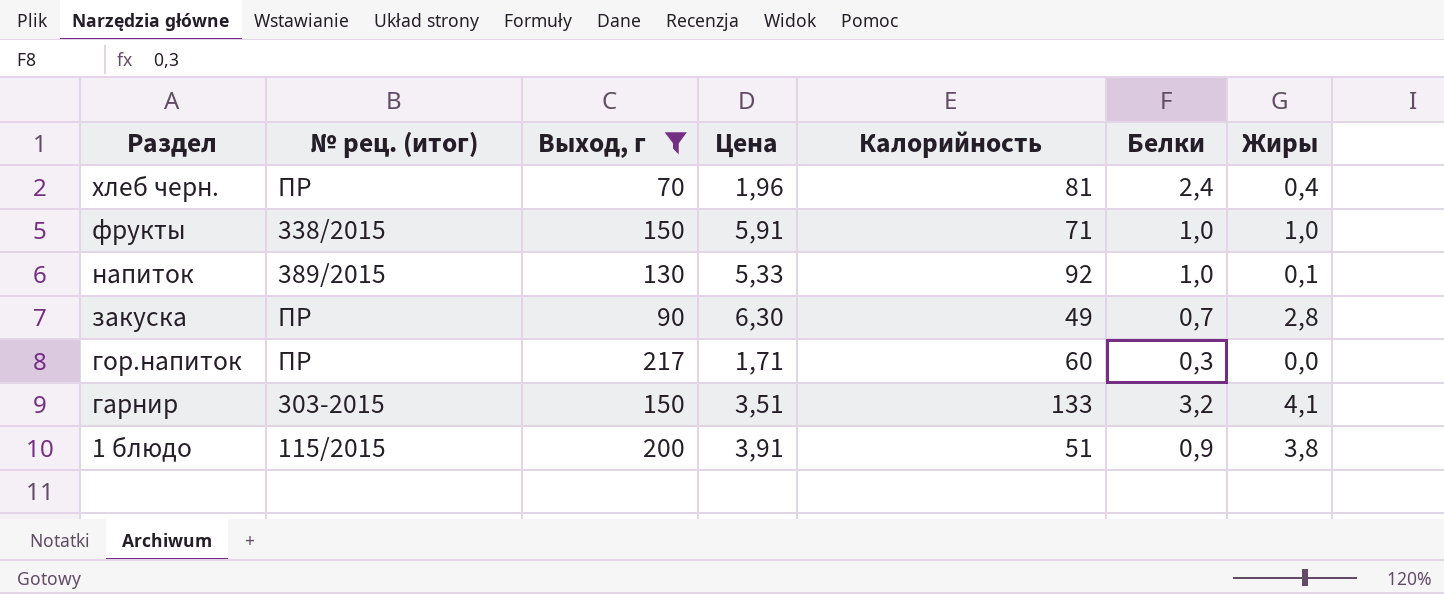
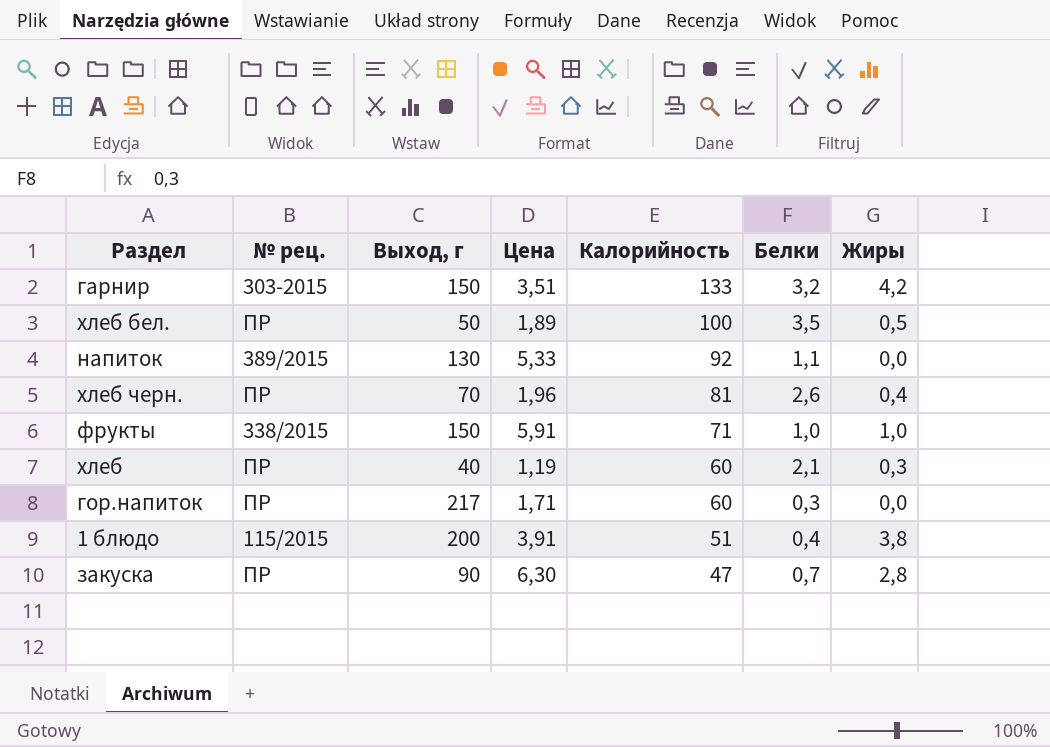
filter: Выход, г >= 70 -> none
row order: Раздел descending -> Калорийность descending
column name: № рец. (итог) -> № рец.
гарнир | Жиры: 4,1 -> 4,2
напиток | Белки: 1,0 -> 1,1
напиток | Жиры: 0,1 -> 0,0
хлеб черн. | Белки: 2,4 -> 2,6
1 блюдо | Белки: 0,9 -> 0,4
закуска | Калорийность: 49 -> 47

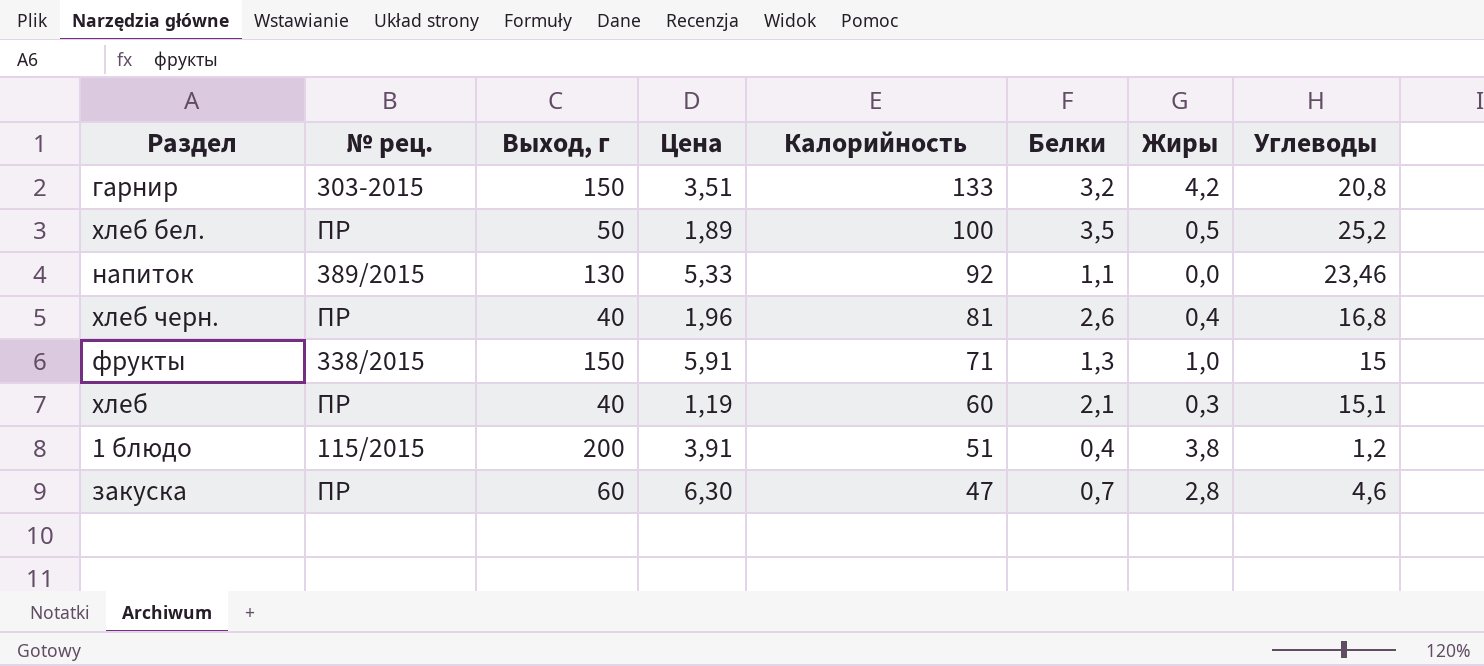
column Углеводы | position: none -> 8
row гор.напиток: ПР | 217 | 1,71 | 60 | 0,3 | 0,0 -> none
хлеб черн. | Выход, г: 70 -> 40
фрукты | Белки: 1,0 -> 1,3
закуска | Выход, г: 90 -> 60

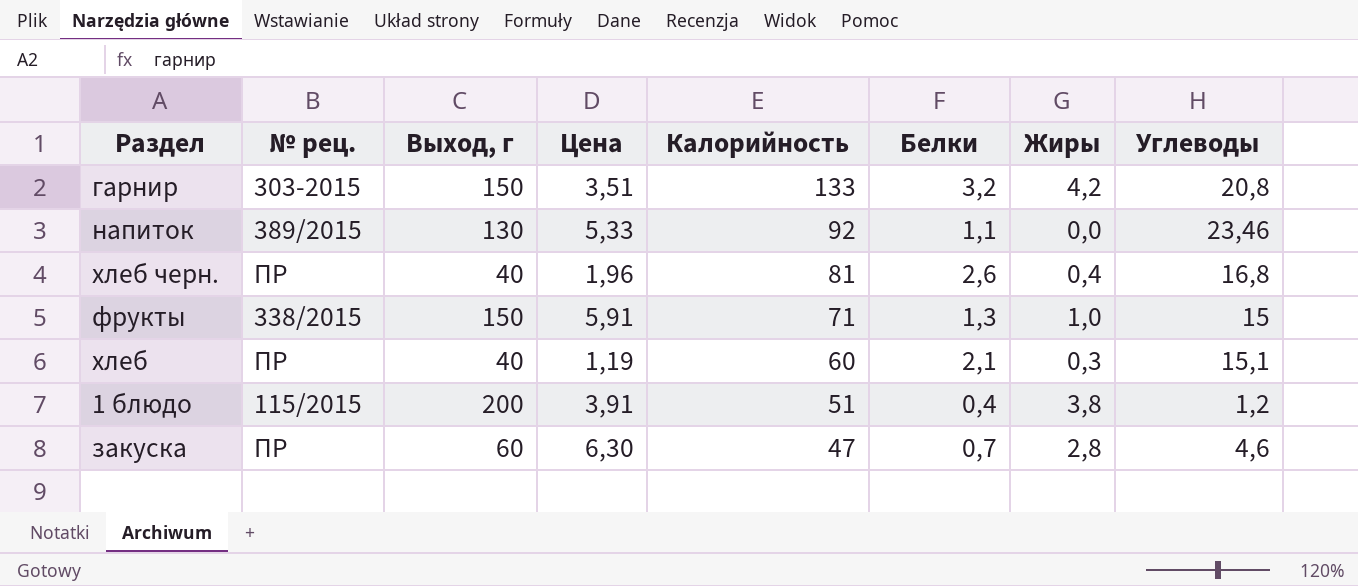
row хлеб бел.: ПР | 50 | 1,89 | 100 | 3,5 | 0,5 | 25,2 -> none

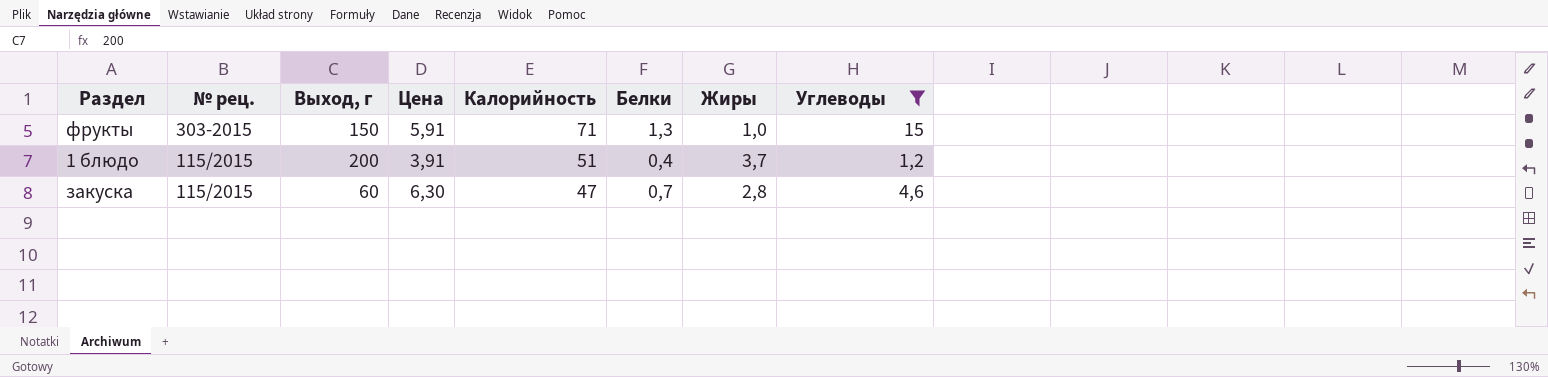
filter: none -> Углеводы <= 15
фрукты | № рец.: 338/2015 -> 303-2015
1 блюдо | Жиры: 3,8 -> 3,7
закуска | № рец.: ПР -> 115/2015

